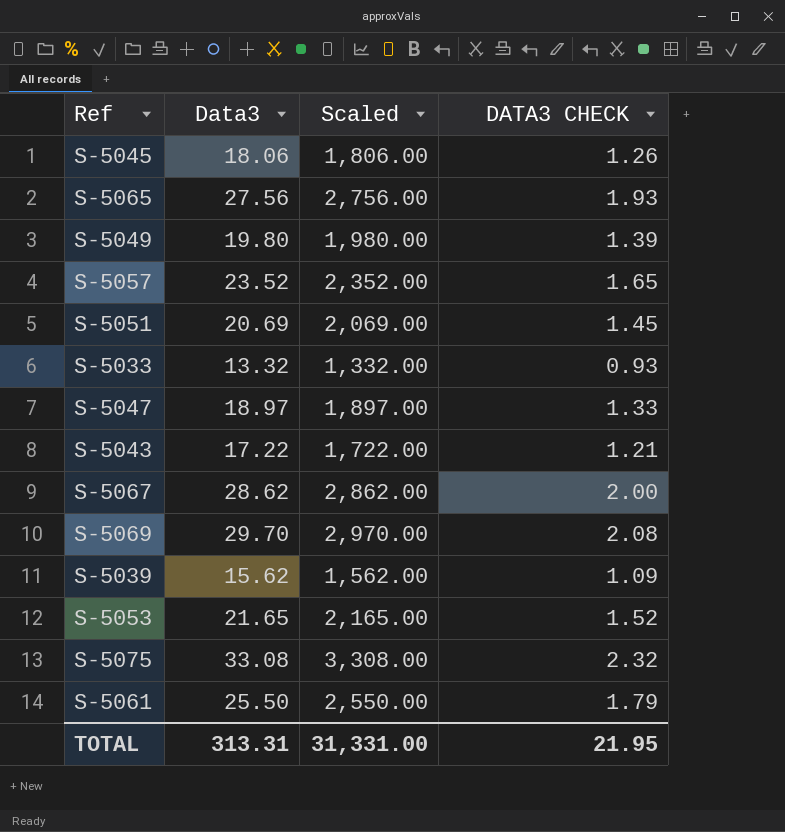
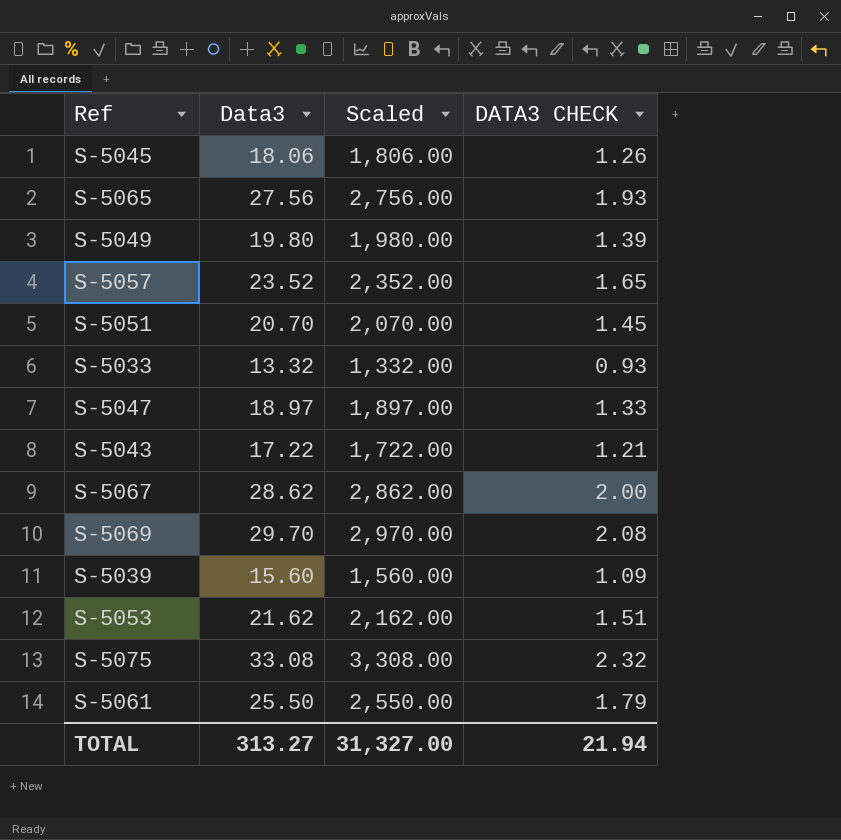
S-5051 | Data3: 20.69 -> 20.70
S-5051 | Scaled: 2,069.00 -> 2,070.00
S-5039 | Data3: 15.62 -> 15.60
S-5039 | Scaled: 1,562.00 -> 1,560.00
S-5053 | Data3: 21.65 -> 21.62
S-5053 | Scaled: 2,165.00 -> 2,162.00
S-5053 | DATA3 CHECK: 1.52 -> 1.51
TOTAL | Data3: 313.31 -> 313.27
TOTAL | Scaled: 31,331.00 -> 31,327.00
TOTAL | DATA3 CHECK: 21.95 -> 21.94

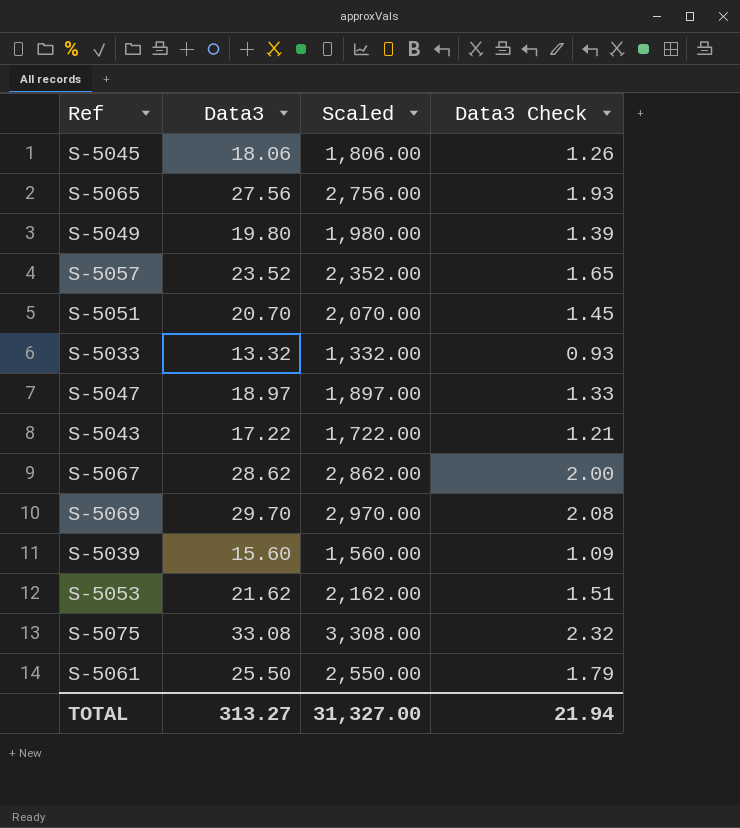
column name: DATA3 CHECK -> Data3 Check

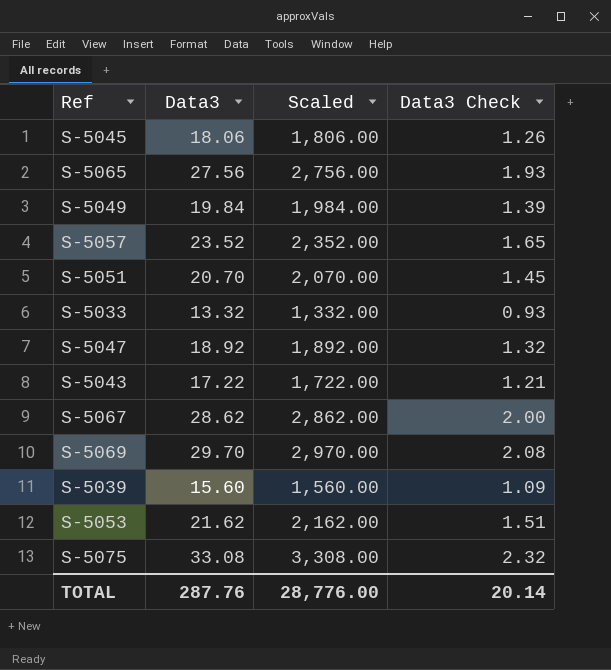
row S-5061: 25.50 | 2,550.00 | 1.79 -> none
S-5049 | Data3: 19.80 -> 19.84
S-5049 | Scaled: 1,980.00 -> 1,984.00
S-5047 | Data3: 18.97 -> 18.92
S-5047 | Scaled: 1,897.00 -> 1,892.00
S-5047 | Data3 Check: 1.33 -> 1.32
TOTAL | Data3: 313.27 -> 287.76
TOTAL | Scaled: 31,327.00 -> 28,776.00
TOTAL | Data3 Check: 21.94 -> 20.14

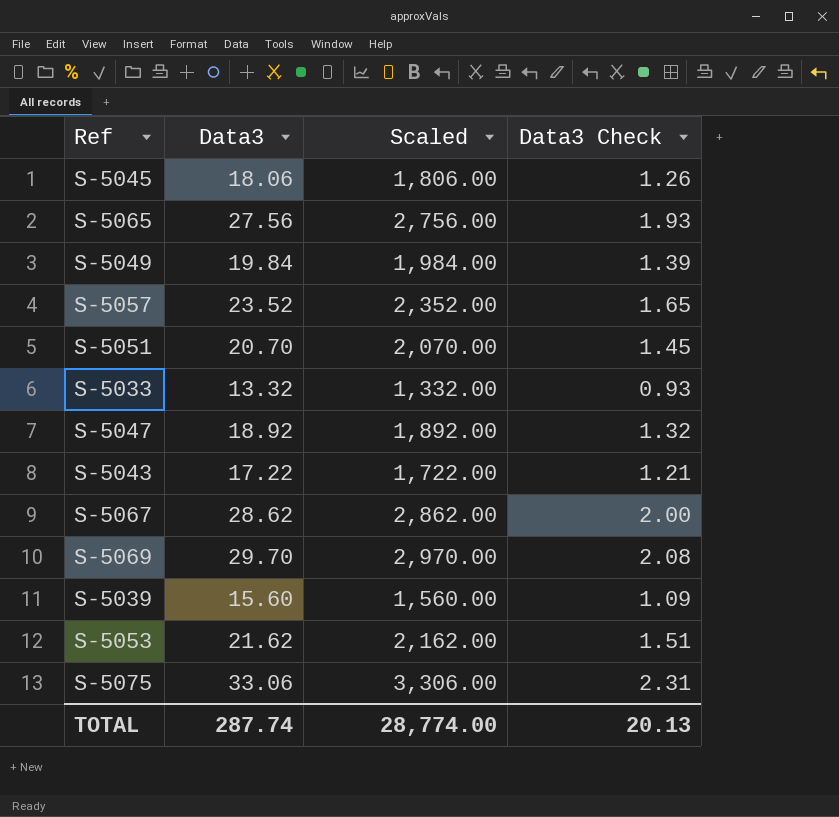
S-5075 | Data3: 33.08 -> 33.06
S-5075 | Scaled: 3,308.00 -> 3,306.00
S-5075 | Data3 Check: 2.32 -> 2.31
TOTAL | Data3: 287.76 -> 287.74
TOTAL | Scaled: 28,776.00 -> 28,774.00
TOTAL | Data3 Check: 20.14 -> 20.13

